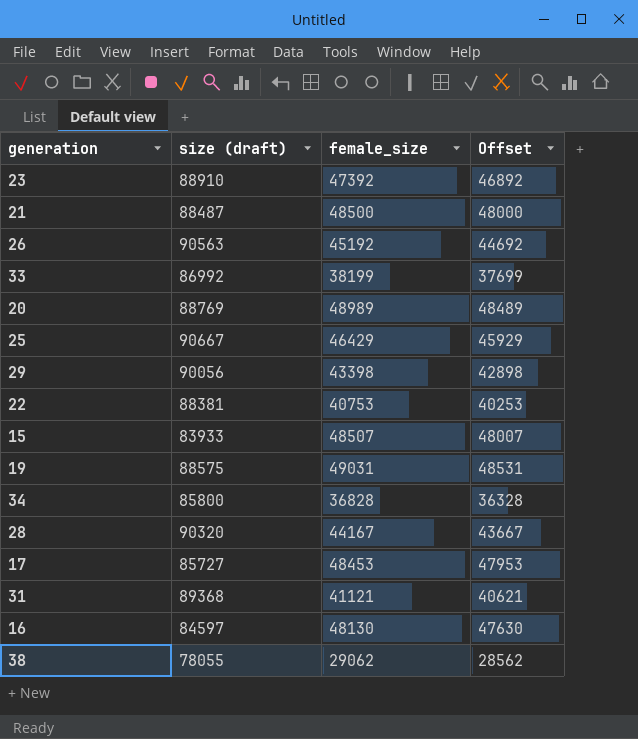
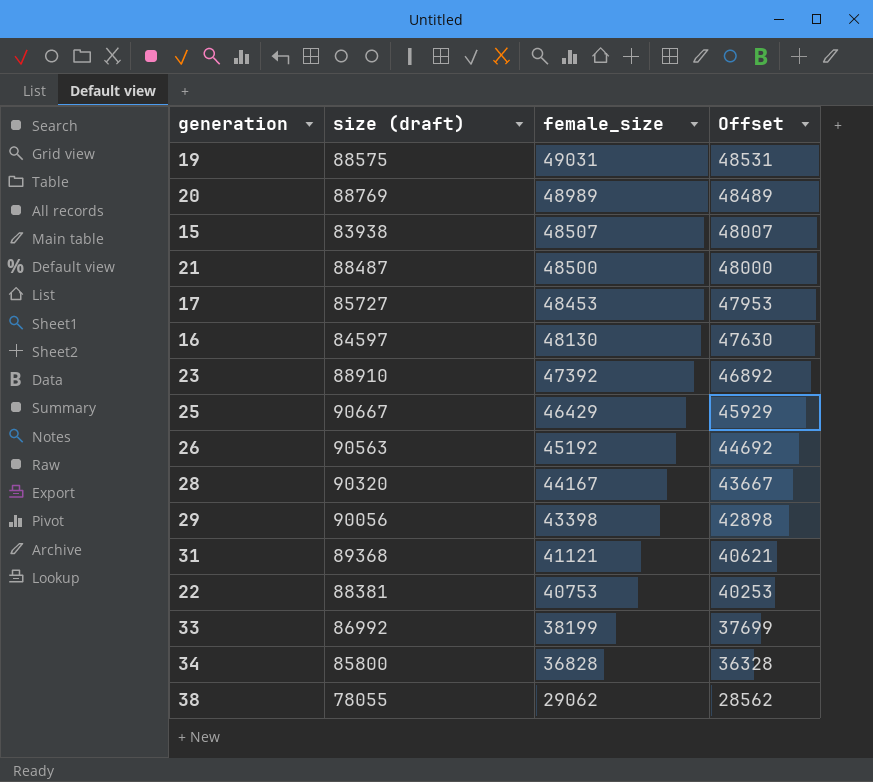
row order: none -> female_size descending
15 | size (draft): 83933 -> 83938

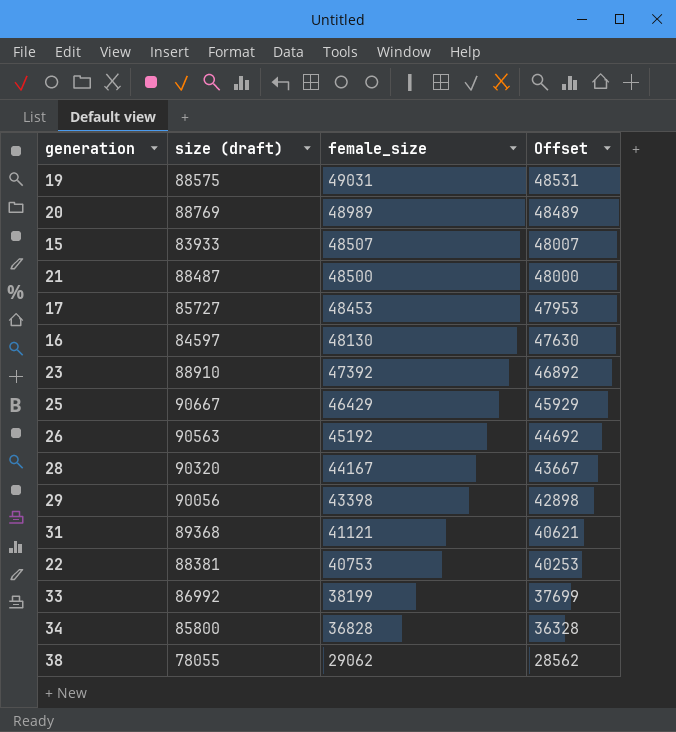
15 | size (draft): 83938 -> 83933

